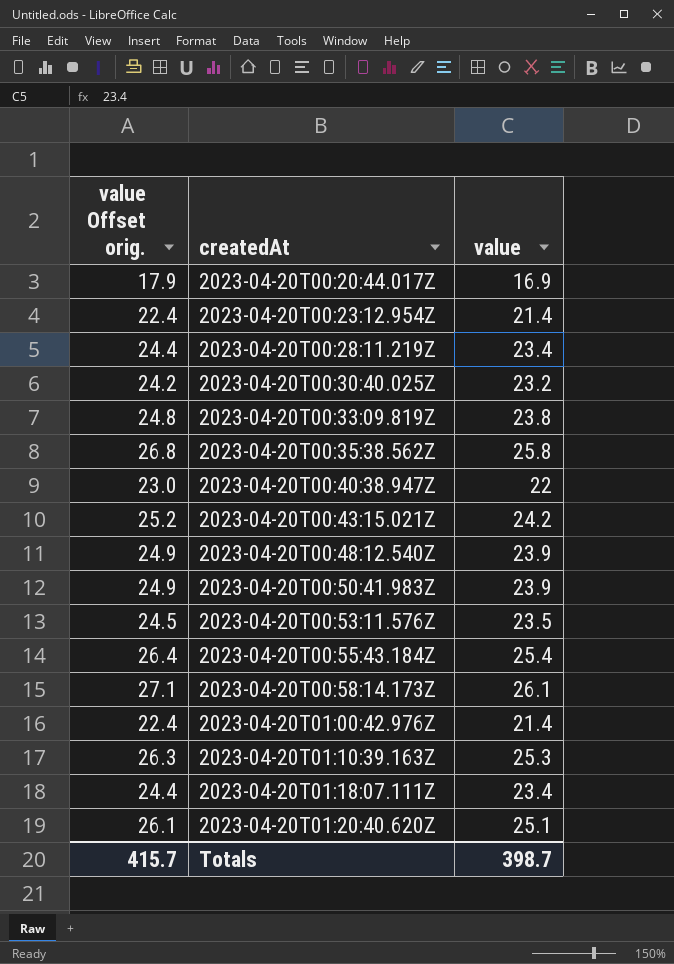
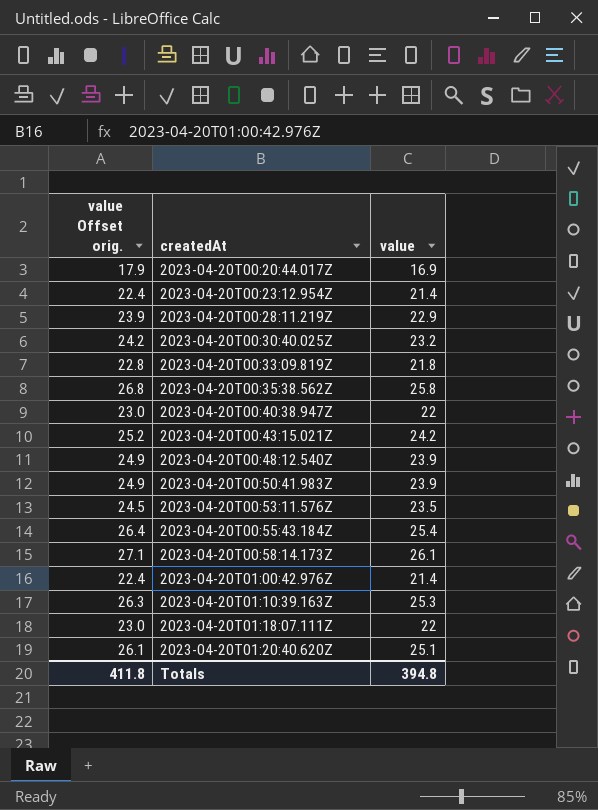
2023-04-20T00:28:11.219Z | value Offset orig.: 24.4 -> 23.9
2023-04-20T00:28:11.219Z | value: 23.4 -> 22.9
2023-04-20T00:33:09.819Z | value Offset orig.: 24.8 -> 22.8
2023-04-20T00:33:09.819Z | value: 23.8 -> 21.8
2023-04-20T01:18:07.111Z | value Offset orig.: 24.4 -> 23.0
2023-04-20T01:18:07.111Z | value: 23.4 -> 22
Totals | value Offset orig.: 415.7 -> 411.8
Totals | value: 398.7 -> 394.8

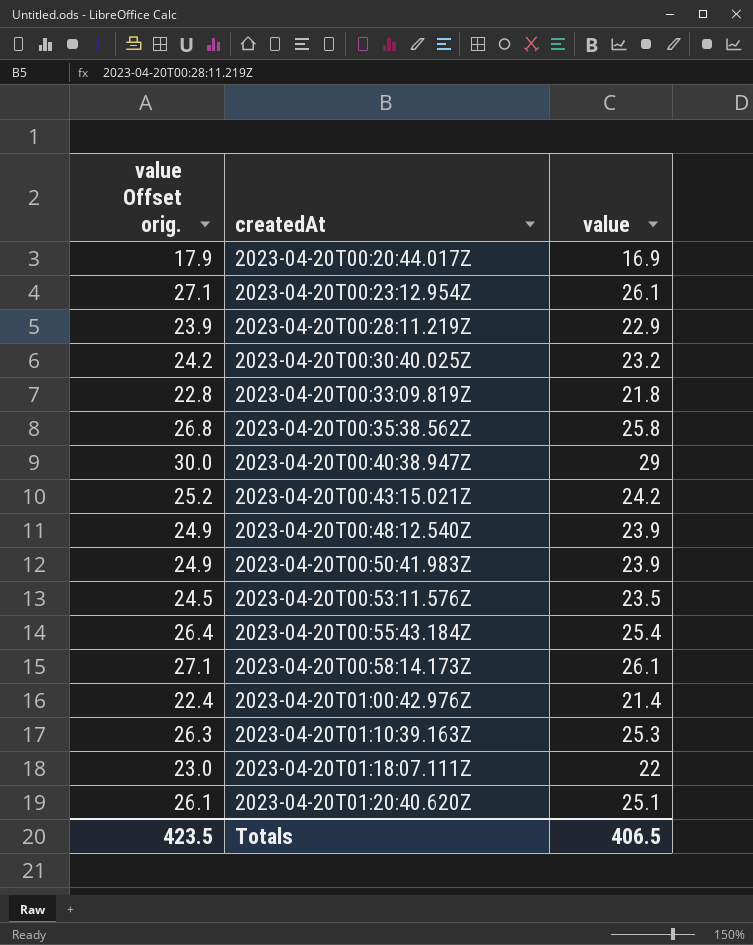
2023-04-20T00:23:12.954Z | value Offset orig.: 22.4 -> 27.1
2023-04-20T00:23:12.954Z | value: 21.4 -> 26.1
2023-04-20T00:40:38.947Z | value Offset orig.: 23.0 -> 30.0
2023-04-20T00:40:38.947Z | value: 22 -> 29
Totals | value Offset orig.: 411.8 -> 423.5
Totals | value: 394.8 -> 406.5

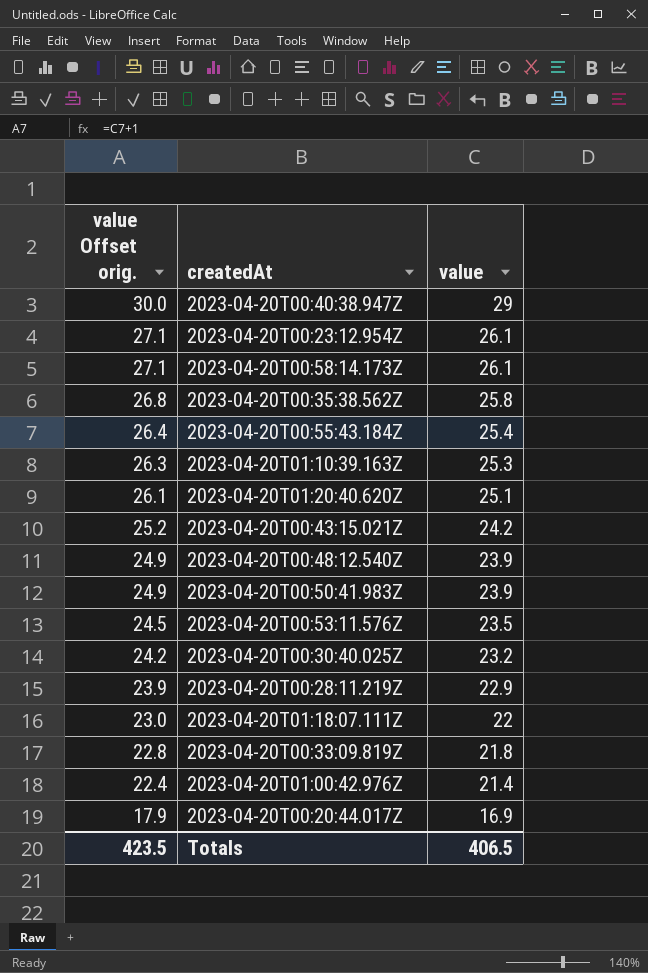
row order: createdAt ascending -> value Offset orig. descending

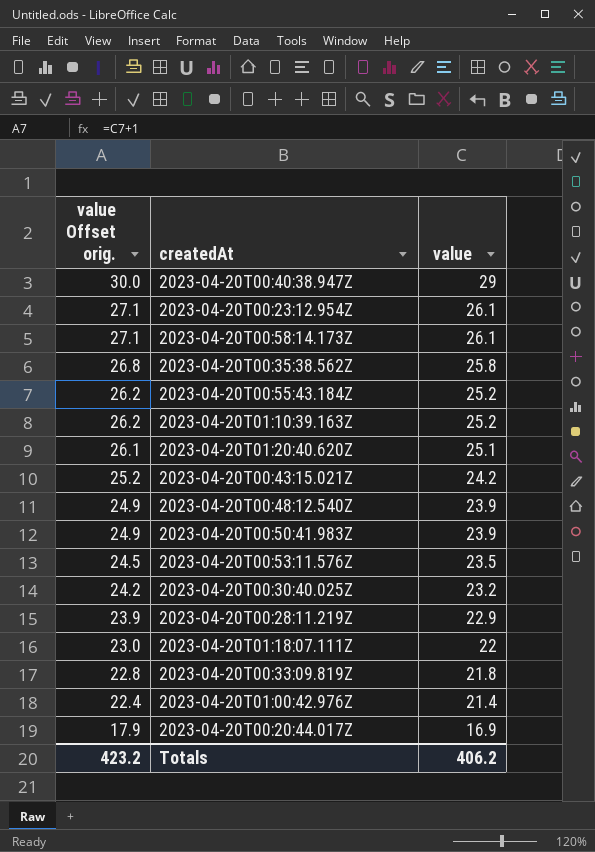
2023-04-20T00:55:43.184Z | value Offset orig.: 26.4 -> 26.2
2023-04-20T00:55:43.184Z | value: 25.4 -> 25.2
2023-04-20T01:10:39.163Z | value Offset orig.: 26.3 -> 26.2
2023-04-20T01:10:39.163Z | value: 25.3 -> 25.2
Totals | value Offset orig.: 423.5 -> 423.2
Totals | value: 406.5 -> 406.2

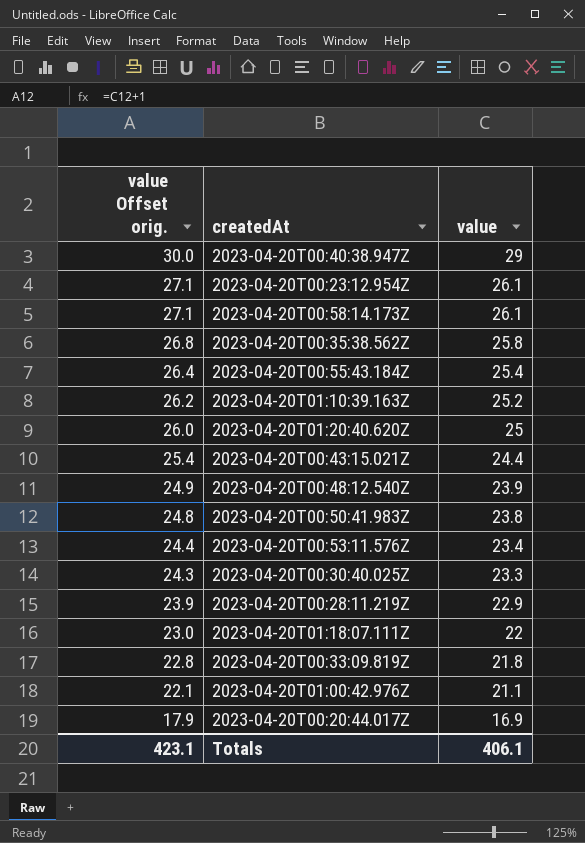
2023-04-20T00:55:43.184Z | value Offset orig.: 26.2 -> 26.4
2023-04-20T00:55:43.184Z | value: 25.2 -> 25.4
2023-04-20T01:20:40.620Z | value Offset orig.: 26.1 -> 26.0
2023-04-20T01:20:40.620Z | value: 25.1 -> 25
2023-04-20T00:43:15.021Z | value Offset orig.: 25.2 -> 25.4
2023-04-20T00:43:15.021Z | value: 24.2 -> 24.4
2023-04-20T00:50:41.983Z | value Offset orig.: 24.9 -> 24.8
2023-04-20T00:50:41.983Z | value: 23.9 -> 23.8
2023-04-20T00:53:11.576Z | value Offset orig.: 24.5 -> 24.4
2023-04-20T00:53:11.576Z | value: 23.5 -> 23.4
2023-04-20T00:30:40.025Z | value Offset orig.: 24.2 -> 24.3
2023-04-20T00:30:40.025Z | value: 23.2 -> 23.3
2023-04-20T01:00:42.976Z | value Offset orig.: 22.4 -> 22.1
2023-04-20T01:00:42.976Z | value: 21.4 -> 21.1
Totals | value Offset orig.: 423.2 -> 423.1
Totals | value: 406.2 -> 406.1

